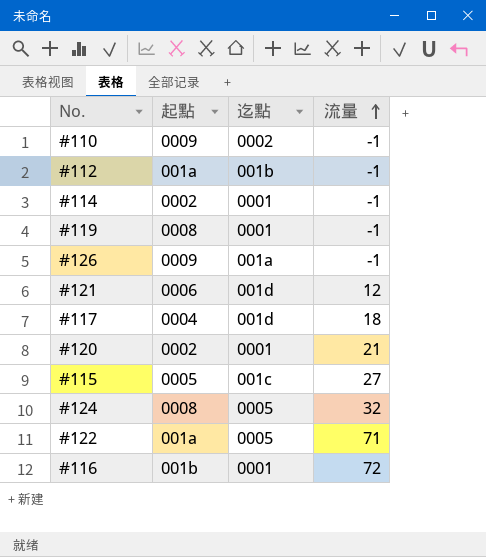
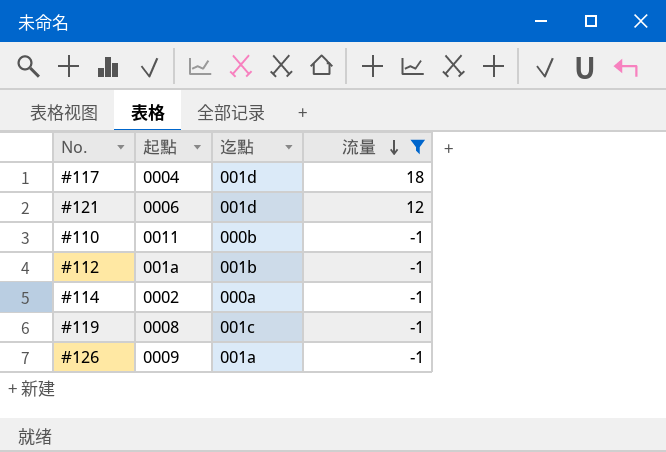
filter: none -> 流量 <= 18
row order: 流量 ascending -> 流量 descending
#110 | 起點: 0009 -> 0011
#110 | 迄點: 0002 -> 000b
#114 | 迄點: 0001 -> 000a
#119 | 迄點: 0001 -> 001c

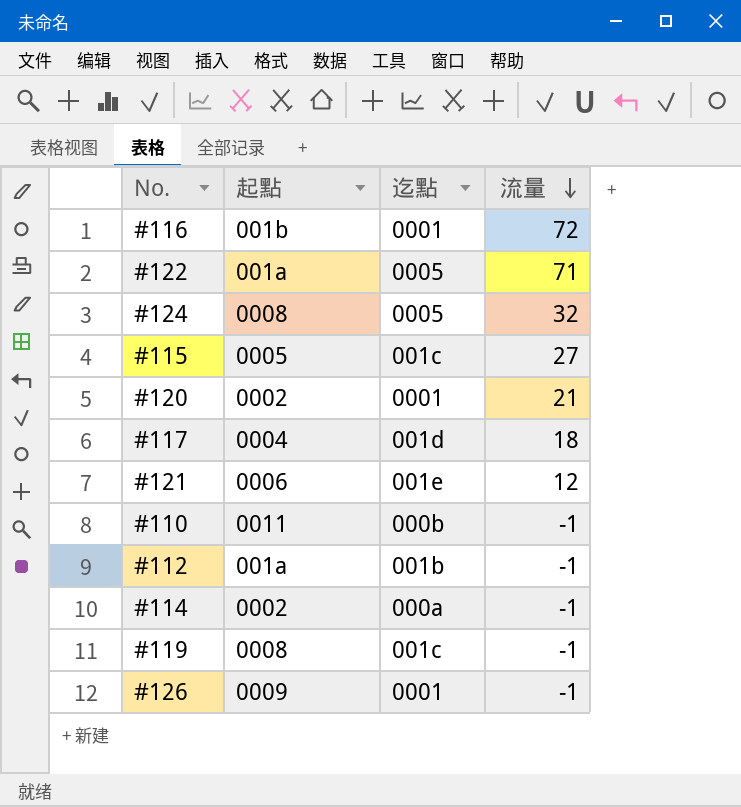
filter: 流量 <= 18 -> none
#121 | 迄點: 001d -> 001e
#126 | 迄點: 001a -> 0001

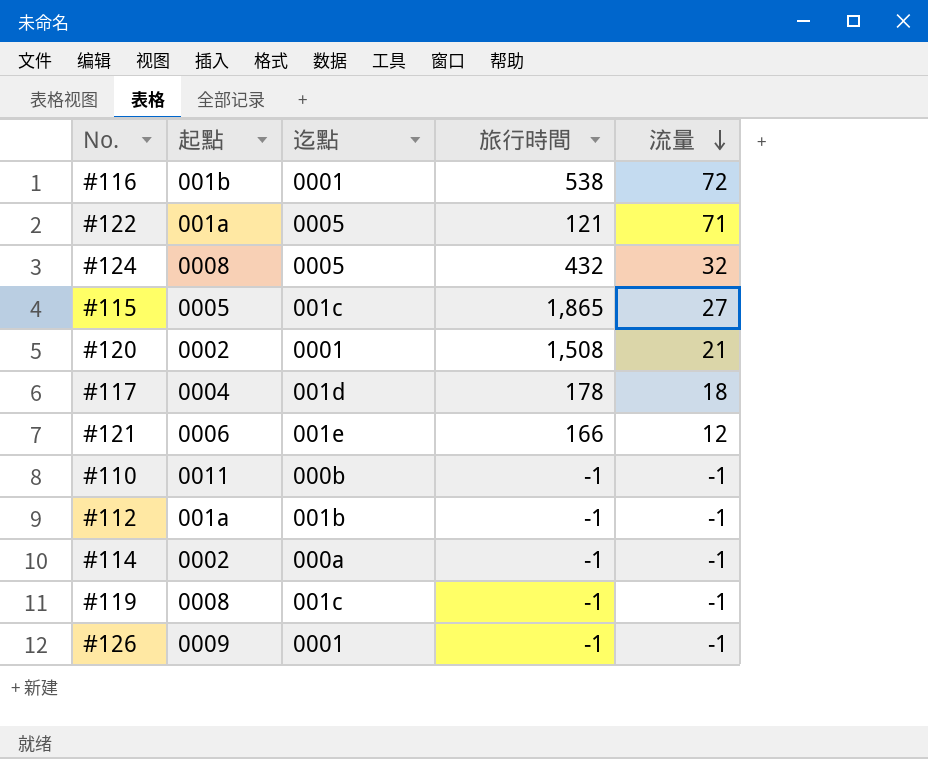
column 旅行時間 | position: none -> 4

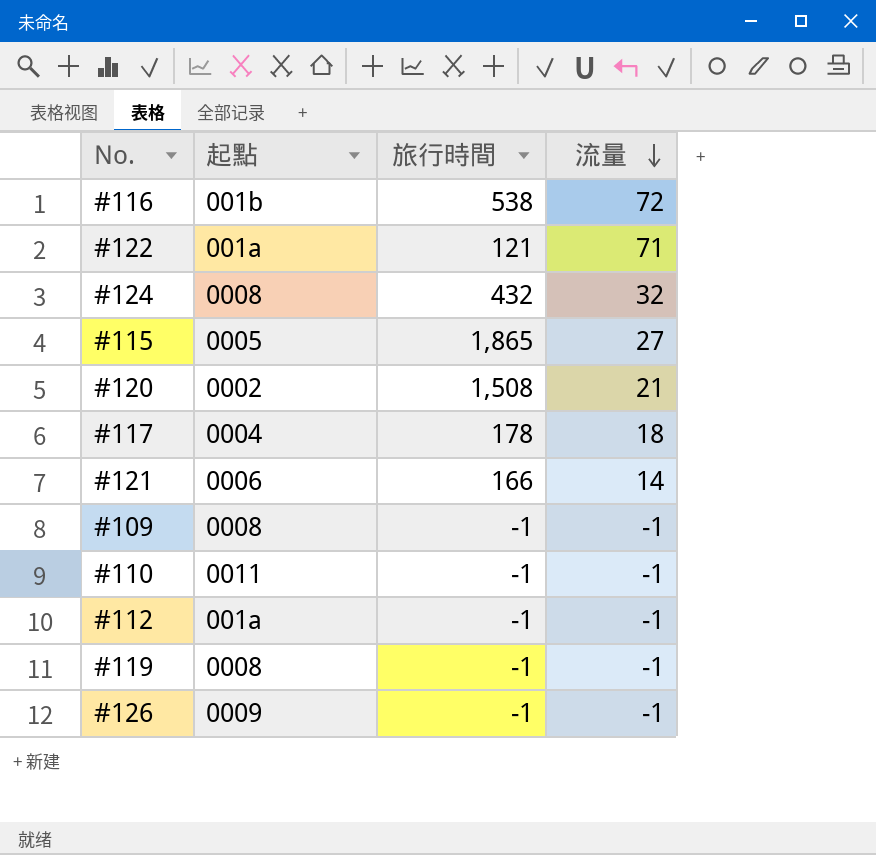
column 迄點 | position: 3 -> none
row #114: 0002 | 000a | -1 | -1 -> none
#121 | 流量: 12 -> 14
row #109: none -> 0008 | -1 | -1

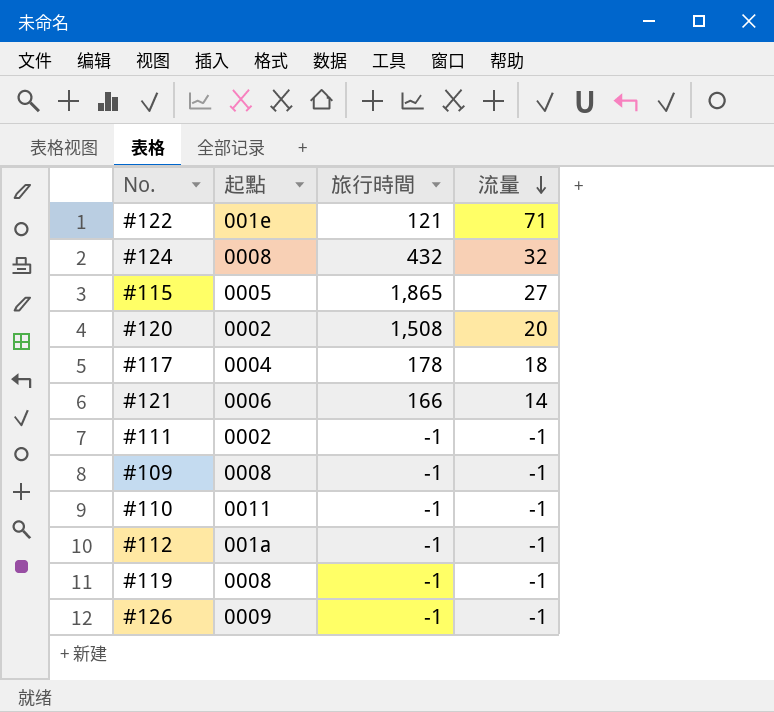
row #116: 001b | 538 | 72 -> none
#122 | 起點: 001a -> 001e
#120 | 流量: 21 -> 20
row #111: none -> 0002 | -1 | -1

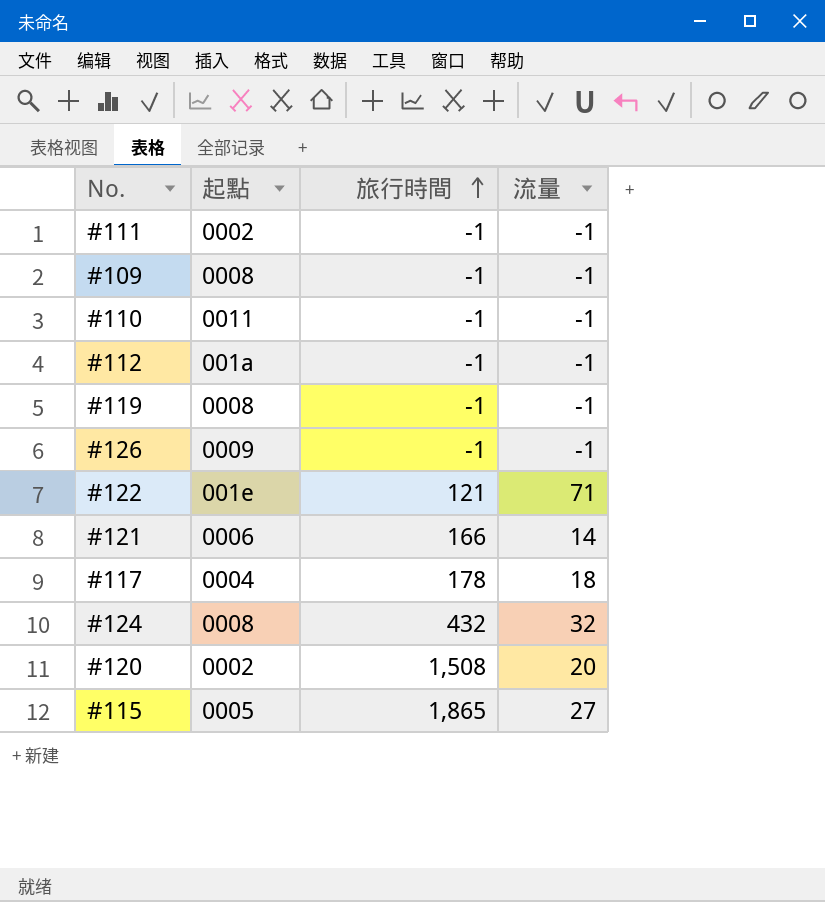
row order: 流量 descending -> 旅行時間 ascending

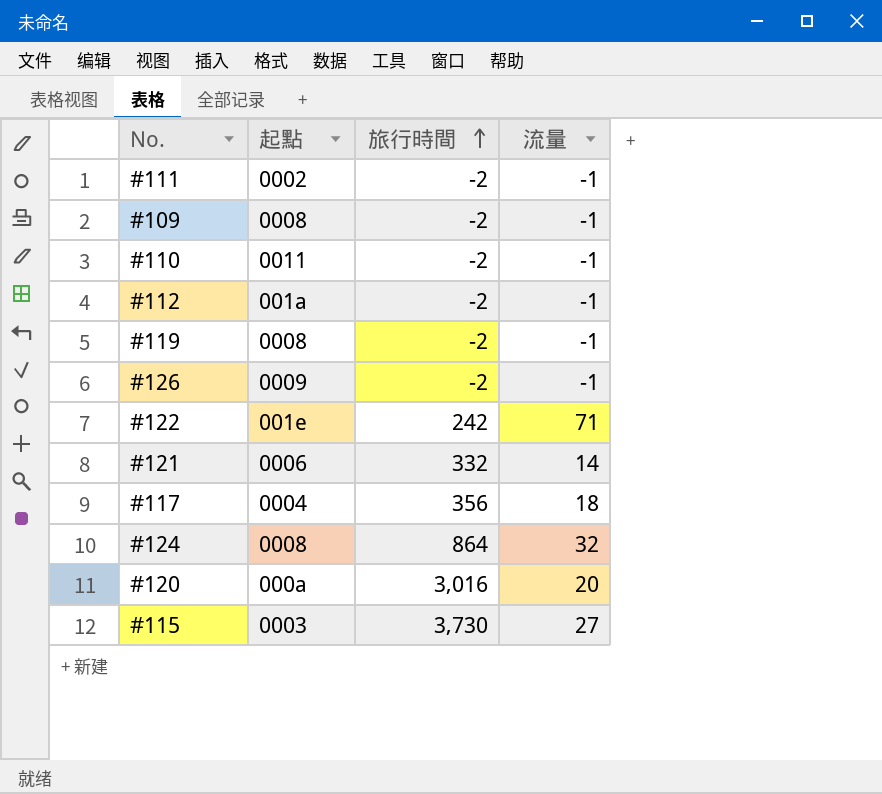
#111 | 旅行時間: -1 -> -2
#109 | 旅行時間: -1 -> -2
#110 | 旅行時間: -1 -> -2
#112 | 旅行時間: -1 -> -2
#119 | 旅行時間: -1 -> -2
#126 | 旅行時間: -1 -> -2
#122 | 旅行時間: 121 -> 242
#121 | 旅行時間: 166 -> 332
#117 | 旅行時間: 178 -> 356
#124 | 旅行時間: 432 -> 864
#120 | 起點: 0002 -> 000a
#120 | 旅行時間: 1,508 -> 3,016
#115 | 起點: 0005 -> 0003
#115 | 旅行時間: 1,865 -> 3,730

